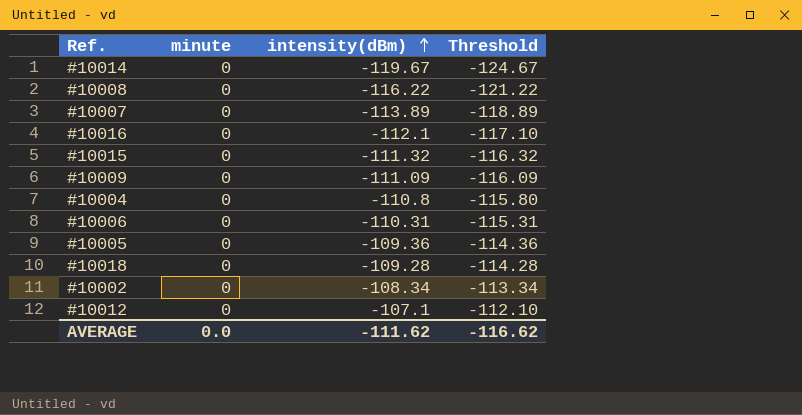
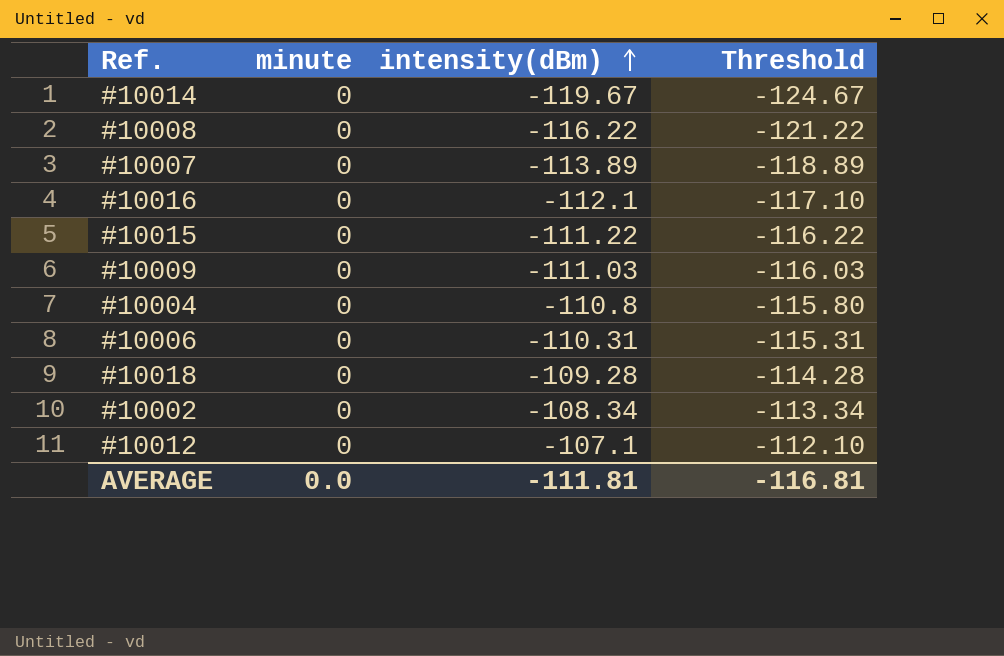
row #10005: 0 | -109.36 | -114.36 -> none
#10015 | intensity(dBm): -111.32 -> -111.22
#10015 | Threshold: -116.32 -> -116.22
#10009 | intensity(dBm): -111.09 -> -111.03
#10009 | Threshold: -116.09 -> -116.03
AVERAGE | intensity(dBm): -111.62 -> -111.81
AVERAGE | Threshold: -116.62 -> -116.81

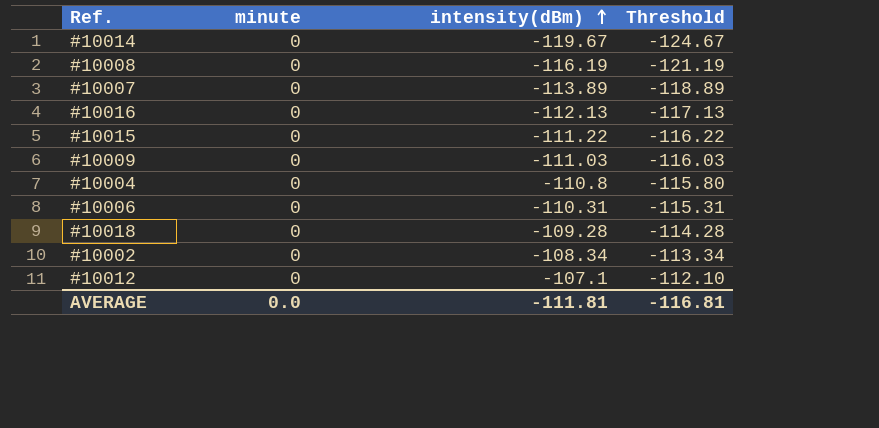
#10008 | intensity(dBm): -116.22 -> -116.19
#10008 | Threshold: -121.22 -> -121.19
#10016 | intensity(dBm): -112.1 -> -112.13
#10016 | Threshold: -117.10 -> -117.13

